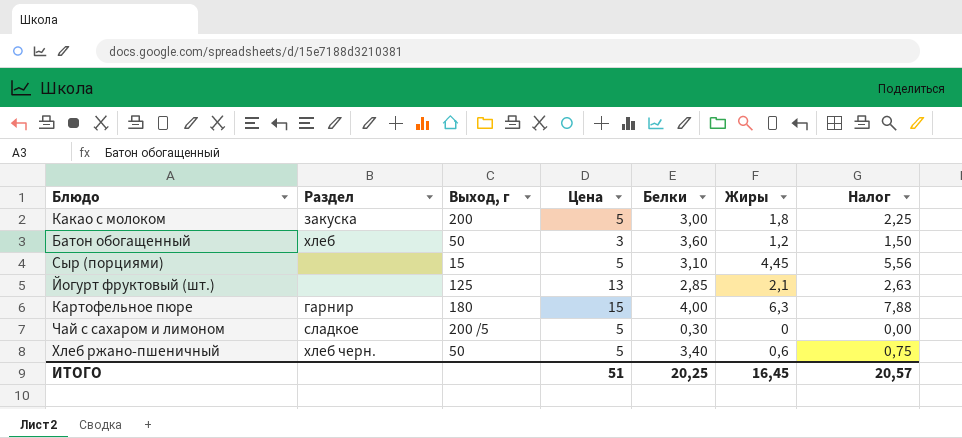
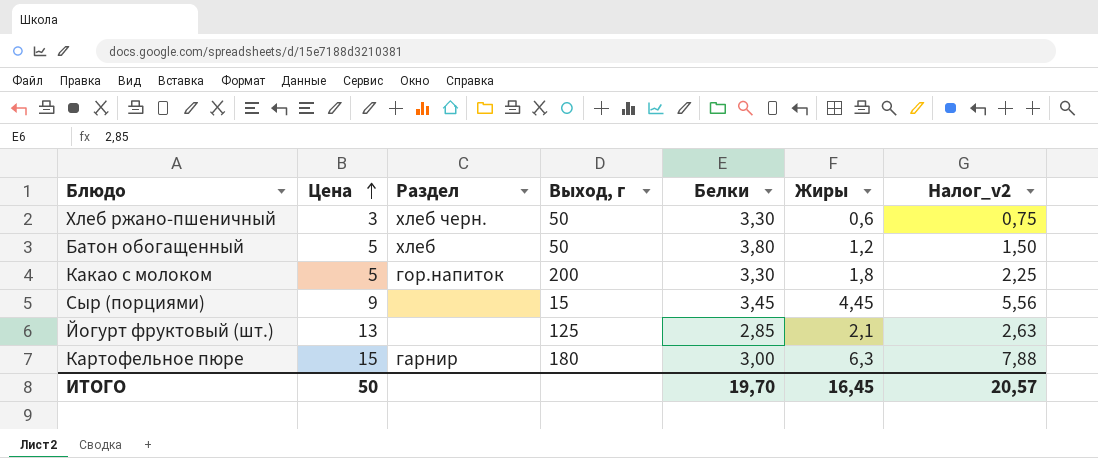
row order: none -> Цена ascending
column Цена | position: 4 -> 2
column name: Налог -> Налог_v2
row Чай с сахаром и лимоном: сладкое | 200 /5 | 5 | 0,30 | 0 | 0,00 -> none
Хлеб ржано-пшеничный | Цена: 5 -> 3
Хлеб ржано-пшеничный | Белки: 3,40 -> 3,30
Батон обогащенный | Цена: 3 -> 5
Батон обогащенный | Белки: 3,60 -> 3,80
Какао с молоком | Раздел: закуска -> гор.напиток
Какао с молоком | Белки: 3,00 -> 3,30
Сыр (порциями) | Цена: 5 -> 9
Сыр (порциями) | Белки: 3,10 -> 3,45
Картофельное пюре | Белки: 4,00 -> 3,00
ИТОГО | Цена: 51 -> 50
ИТОГО | Белки: 20,25 -> 19,70

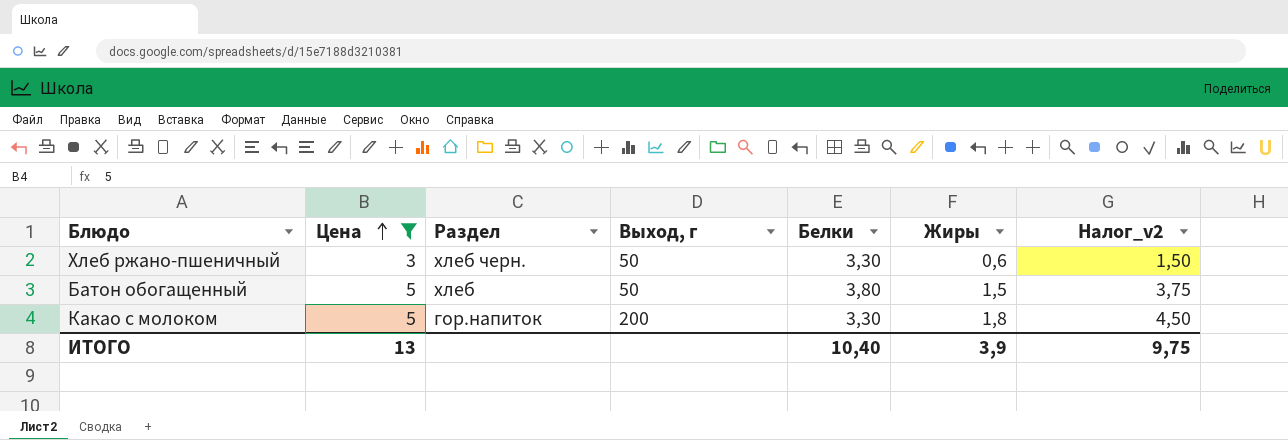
filter: none -> Цена <= 5
column Налог_v2 | formula: [Жиры] * 1,25 -> [Жиры] * 2,5
Батон обогащенный | Жиры: 1,2 -> 1,5
ИТОГО | Цена: 50 -> 13
ИТОГО | Белки: 19,70 -> 10,40
ИТОГО | Жиры: 16,45 -> 3,9
ИТОГО | Налог_v2: 20,57 -> 9,75

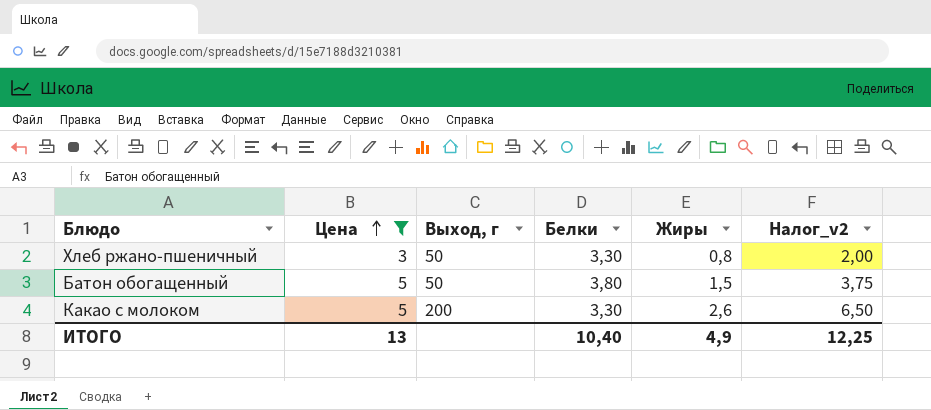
column Раздел | position: 3 -> none
Хлеб ржано-пшеничный | Жиры: 0,6 -> 0,8
Хлеб ржано-пшеничный | Налог_v2: 1,50 -> 2,00
Какао с молоком | Жиры: 1,8 -> 2,6
Какао с молоком | Налог_v2: 4,50 -> 6,50
ИТОГО | Жиры: 3,9 -> 4,9
ИТОГО | Налог_v2: 9,75 -> 12,25

